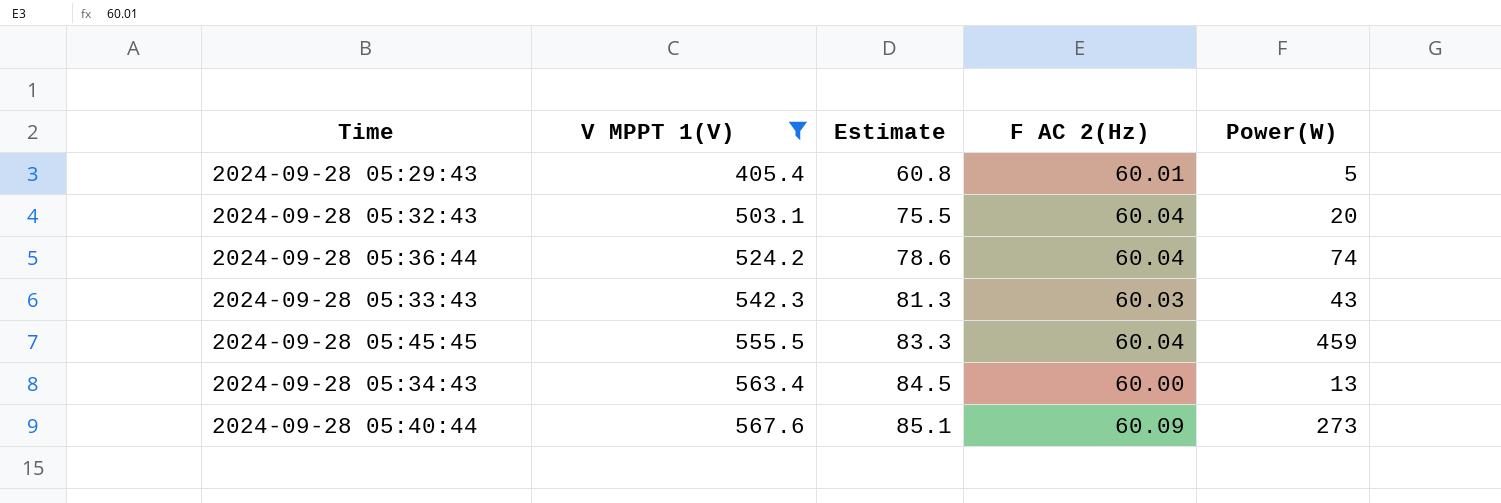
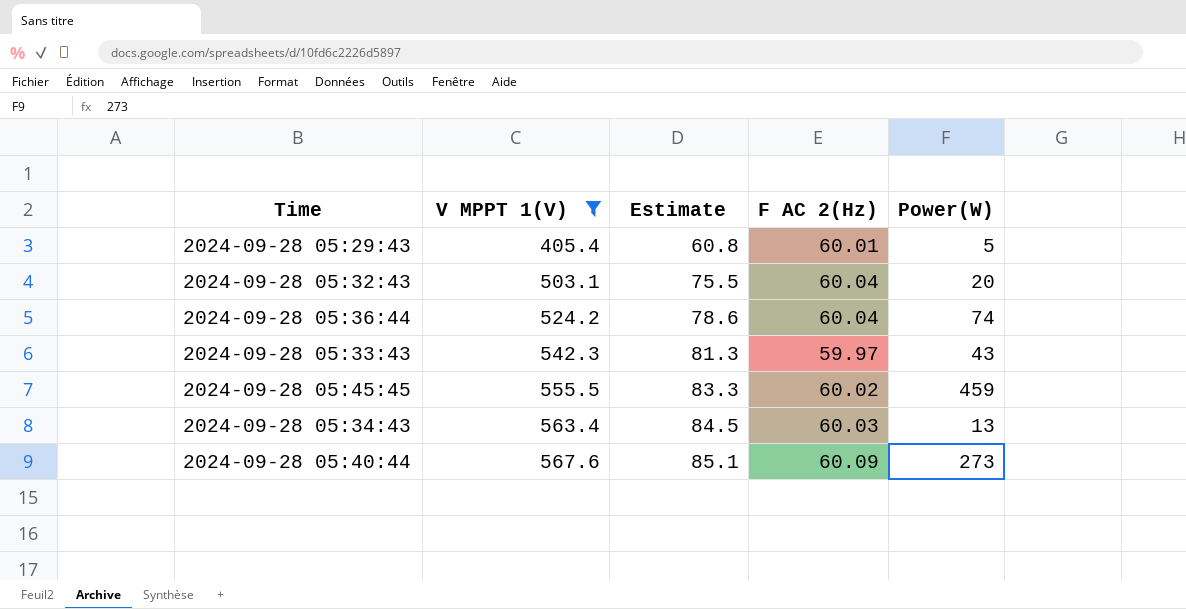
2024-09-28 05:33:43 | F AC 2(Hz): 60.03 -> 59.97
2024-09-28 05:45:45 | F AC 2(Hz): 60.04 -> 60.02
2024-09-28 05:34:43 | F AC 2(Hz): 60.00 -> 60.03

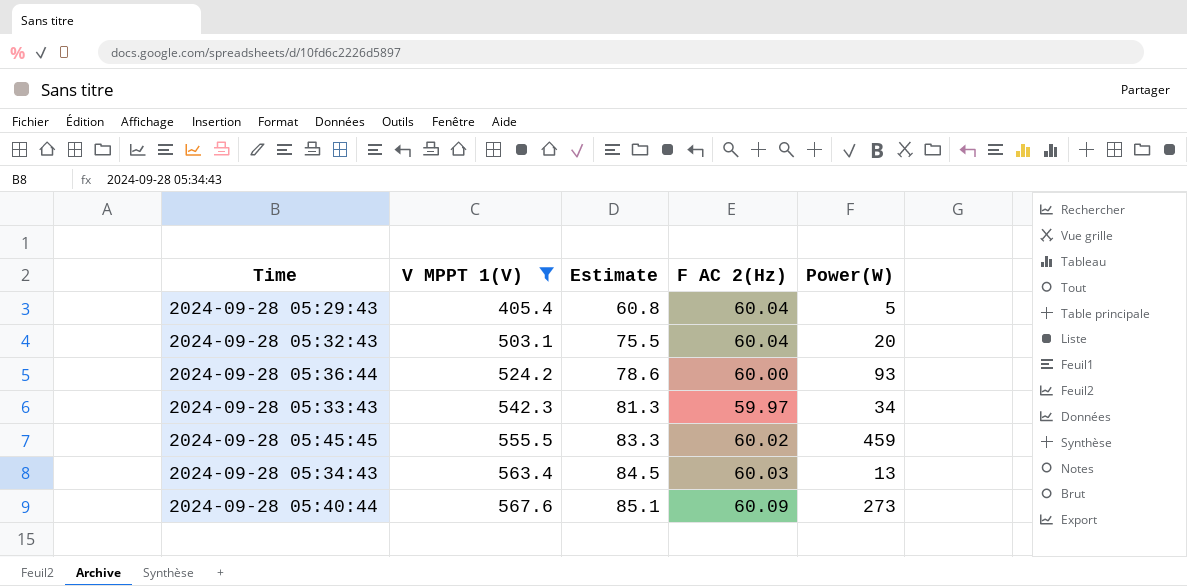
2024-09-28 05:29:43 | F AC 2(Hz): 60.01 -> 60.04
2024-09-28 05:36:44 | F AC 2(Hz): 60.04 -> 60.00
2024-09-28 05:36:44 | Power(W): 74 -> 93
2024-09-28 05:33:43 | Power(W): 43 -> 34

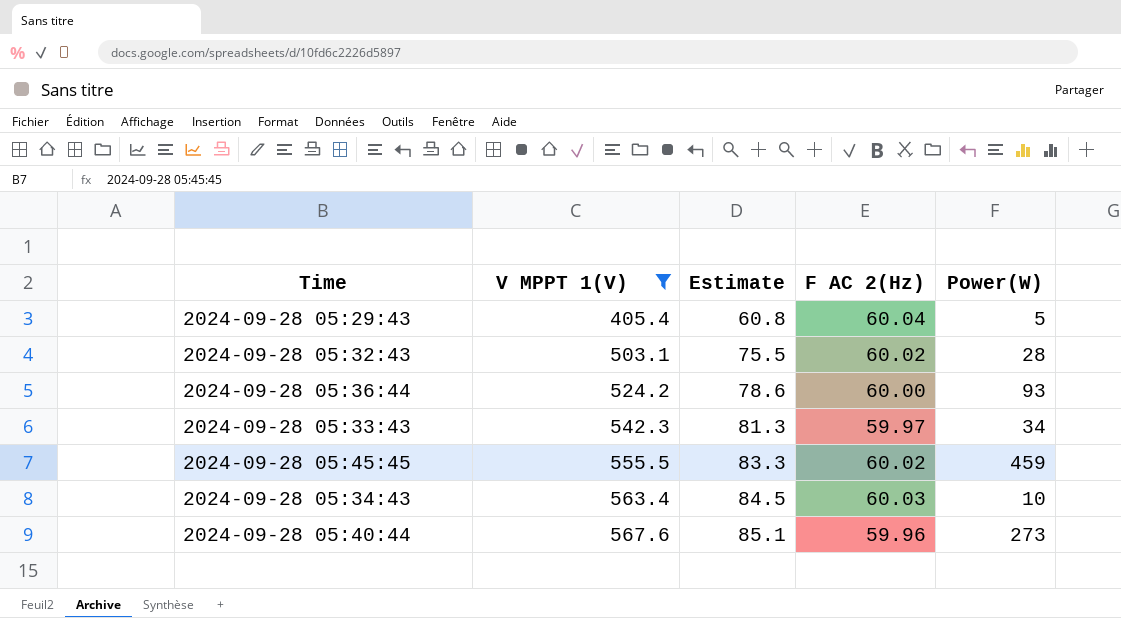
2024-09-28 05:32:43 | F AC 2(Hz): 60.04 -> 60.02
2024-09-28 05:32:43 | Power(W): 20 -> 28
2024-09-28 05:34:43 | Power(W): 13 -> 10
2024-09-28 05:40:44 | F AC 2(Hz): 60.09 -> 59.96

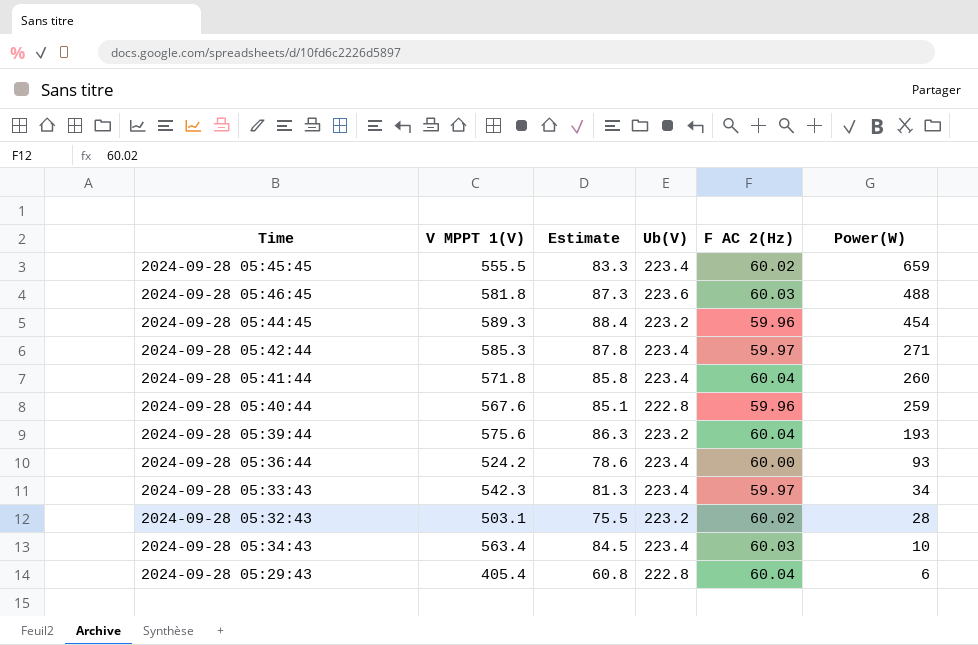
filter: V MPPT 1(V) <= 567.6 -> none
row order: V MPPT 1(V) ascending -> Power(W) descending
column Ub(V) | position: none -> 4
2024-09-28 05:45:45 | Power(W): 459 -> 659
2024-09-28 05:40:44 | Power(W): 273 -> 259
2024-09-28 05:29:43 | Power(W): 5 -> 6

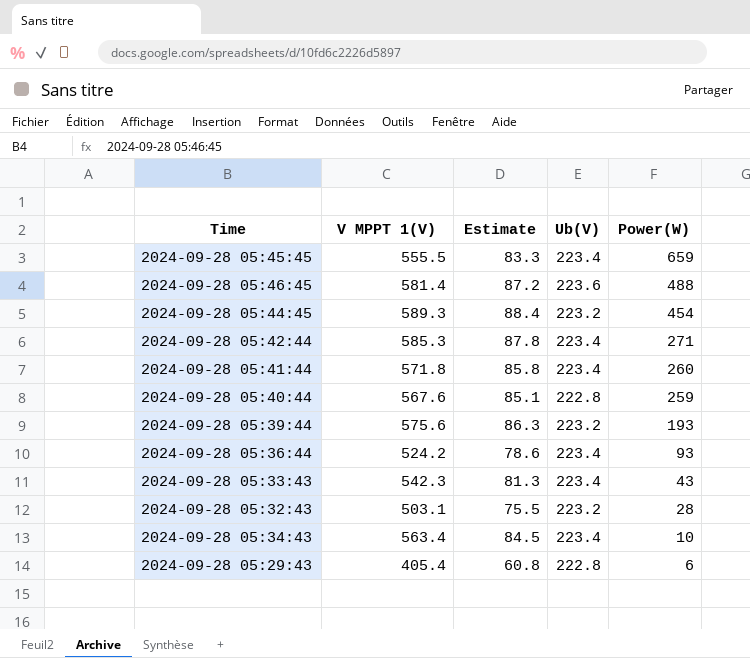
column F AC 2(Hz) | position: 5 -> none
2024-09-28 05:46:45 | V MPPT 1(V): 581.8 -> 581.4
2024-09-28 05:46:45 | Estimate: 87.3 -> 87.2
2024-09-28 05:33:43 | Power(W): 34 -> 43

